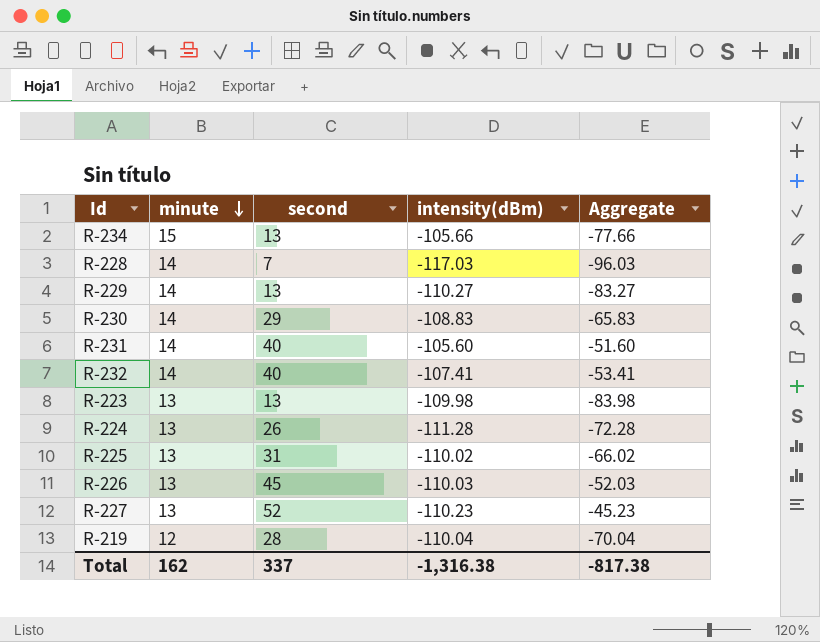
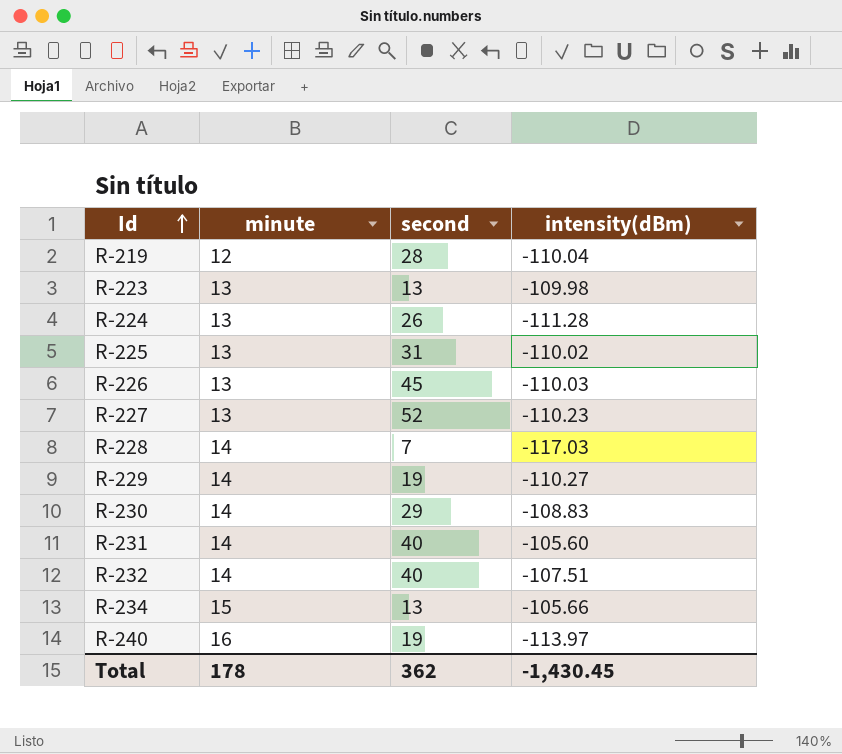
row order: minute descending -> Id ascending
column Aggregate | formula: [minute] + [second] + [intensity(dBm)] -> none
R-229 | second: 13 -> 19
R-232 | intensity(dBm): -107.41 -> -107.51
row R-240: none -> 16 | 19 | -113.97
Total | minute: 162 -> 178
Total | second: 337 -> 362
Total | intensity(dBm): -1,316.38 -> -1,430.45

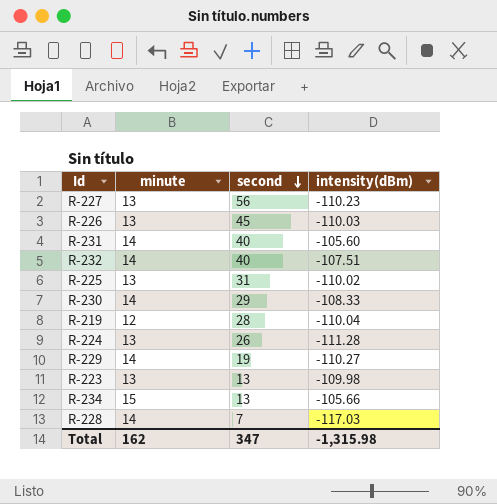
row order: Id ascending -> second descending
row R-240: 16 | 19 | -113.97 -> none
R-227 | second: 52 -> 56
R-230 | intensity(dBm): -108.83 -> -108.33
Total | minute: 178 -> 162
Total | second: 362 -> 347
Total | intensity(dBm): -1,430.45 -> -1,315.98

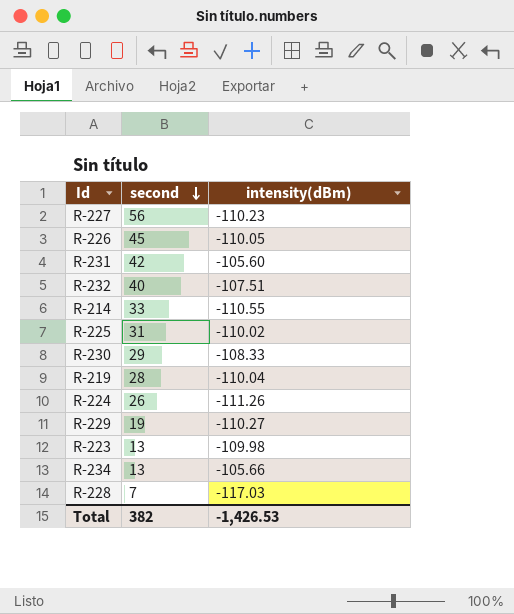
column minute | position: 2 -> none
R-226 | intensity(dBm): -110.03 -> -110.05
R-231 | second: 40 -> 42
row R-214: none -> 33 | -110.55
R-224 | intensity(dBm): -111.28 -> -111.26
Total | second: 347 -> 382
Total | intensity(dBm): -1,315.98 -> -1,426.53

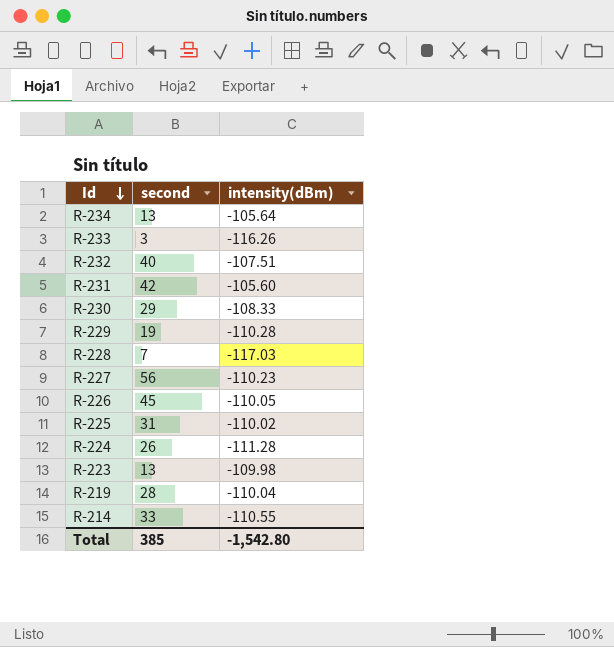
row order: second descending -> Id descending
R-234 | intensity(dBm): -105.66 -> -105.64
row R-233: none -> 3 | -116.26
R-229 | intensity(dBm): -110.27 -> -110.28
R-224 | intensity(dBm): -111.26 -> -111.28
Total | second: 382 -> 385
Total | intensity(dBm): -1,426.53 -> -1,542.80

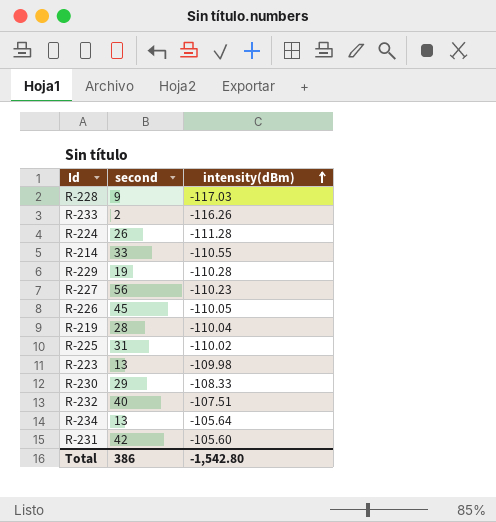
row order: Id descending -> intensity(dBm) ascending
R-228 | second: 7 -> 9
R-233 | second: 3 -> 2
Total | second: 385 -> 386

